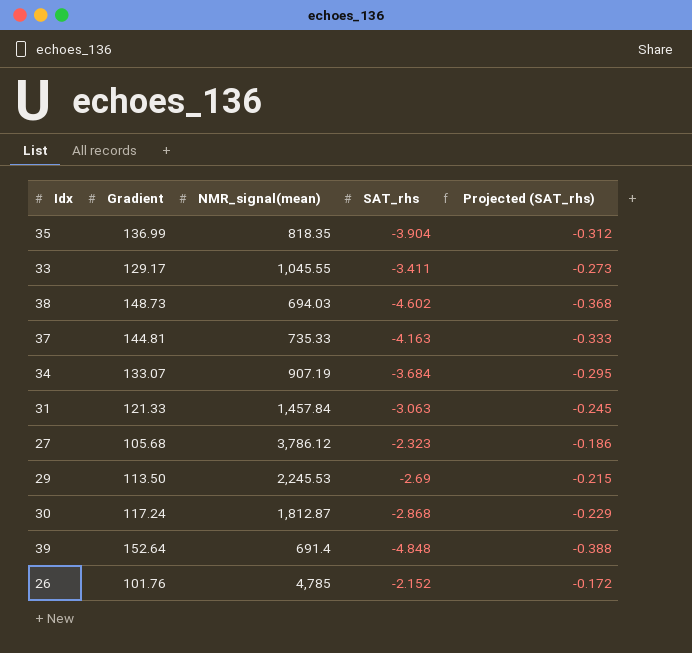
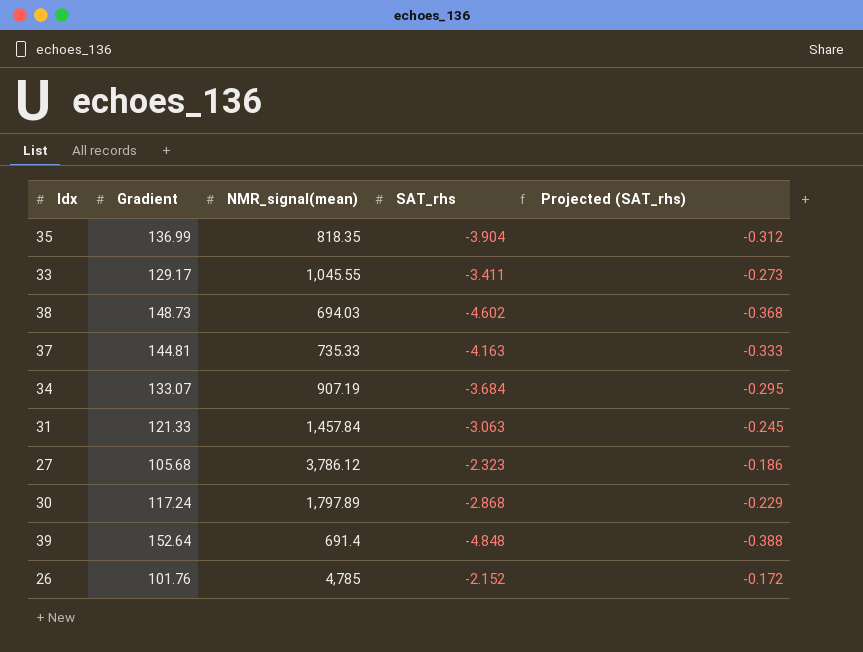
row 29: 113.50 | 2,245.53 | -2.69 | -0.215 -> none
30 | NMR_signal(mean): 1,812.87 -> 1,797.89

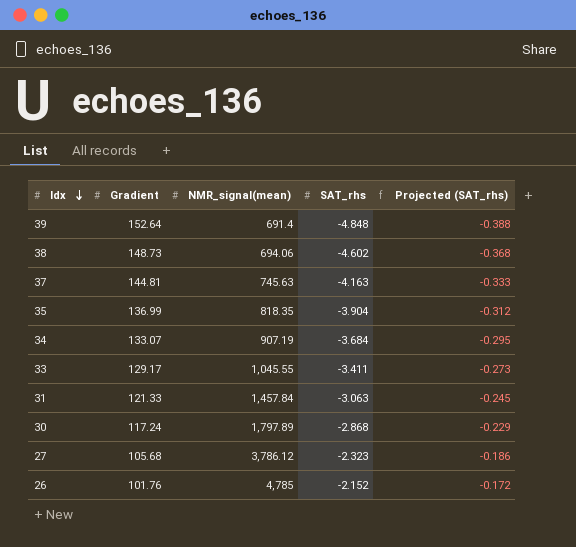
row order: none -> Idx descending
38 | NMR_signal(mean): 694.03 -> 694.06
37 | NMR_signal(mean): 735.33 -> 745.63

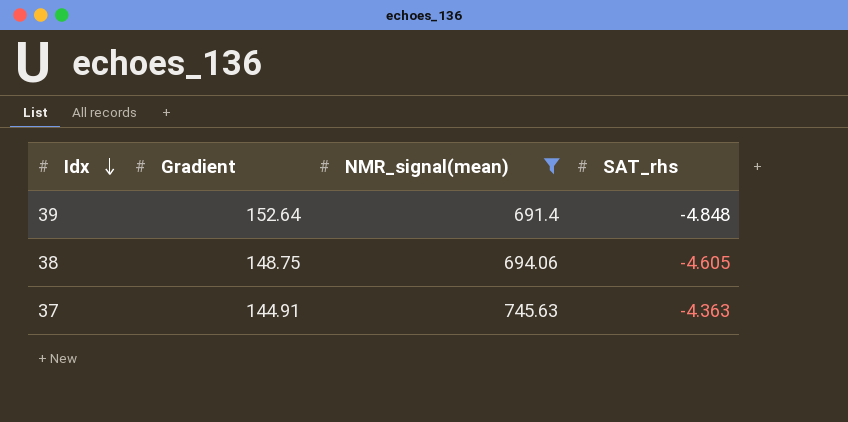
filter: none -> NMR_signal(mean) <= 745.63
column Projected (SAT_rhs) | formula: [SAT_rhs] * 0.08 -> none
38 | Gradient: 148.73 -> 148.75
38 | SAT_rhs: -4.602 -> -4.605
37 | Gradient: 144.81 -> 144.91
37 | SAT_rhs: -4.163 -> -4.363

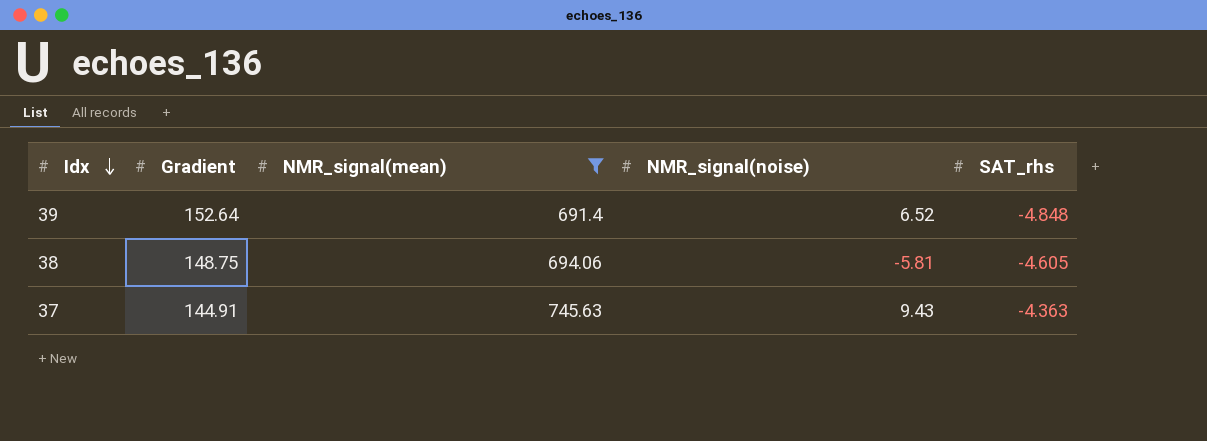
column NMR_signal(noise) | position: none -> 4

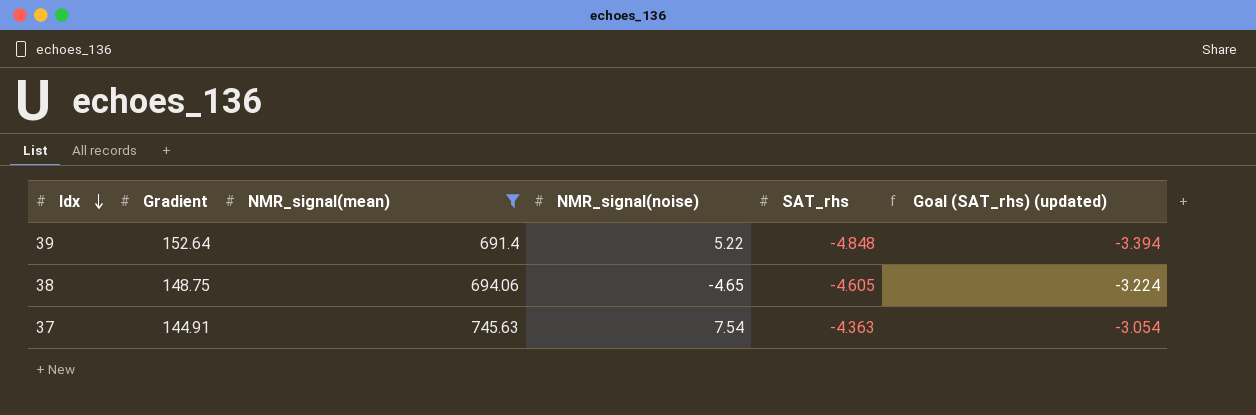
column Goal (SAT_rhs) (updated) | formula: none -> [SAT_rhs] * 0.7
39 | NMR_signal(noise): 6.52 -> 5.22
38 | NMR_signal(noise): -5.81 -> -4.65
37 | NMR_signal(noise): 9.43 -> 7.54

